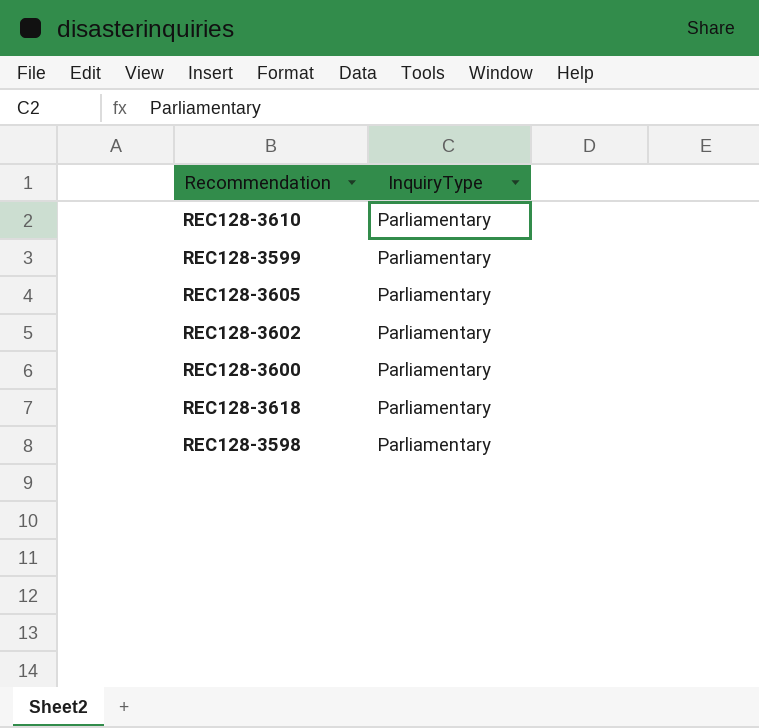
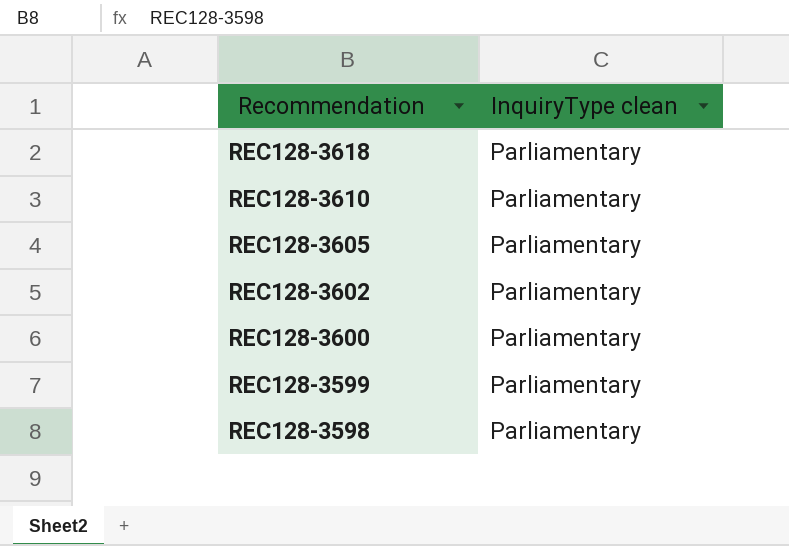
row order: none -> Recommendation descending
column name: InquiryType -> InquiryType clean

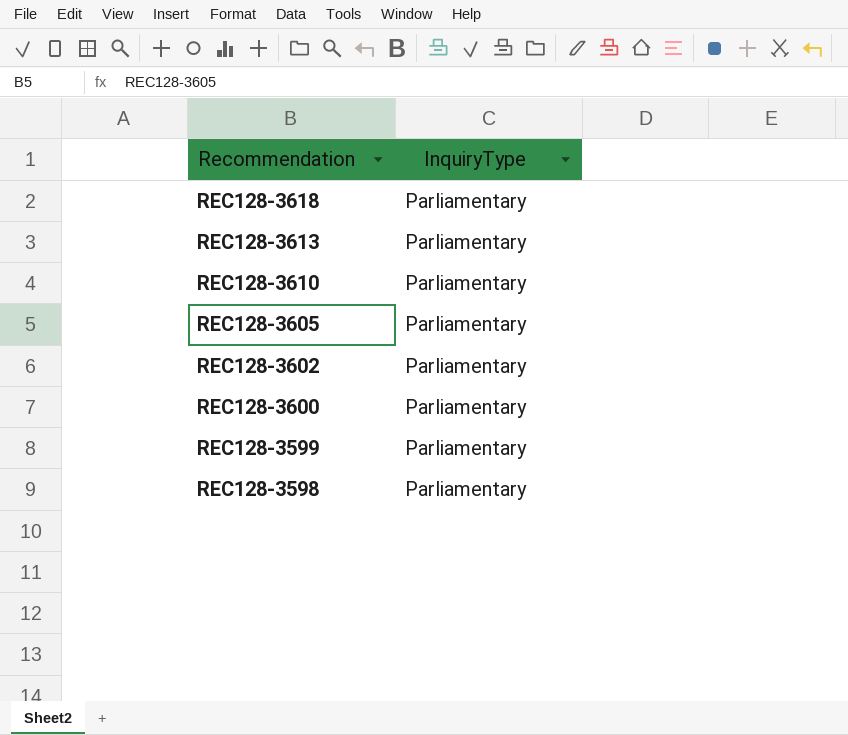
column name: InquiryType clean -> InquiryType
row REC128-3613: none -> Parliamentary

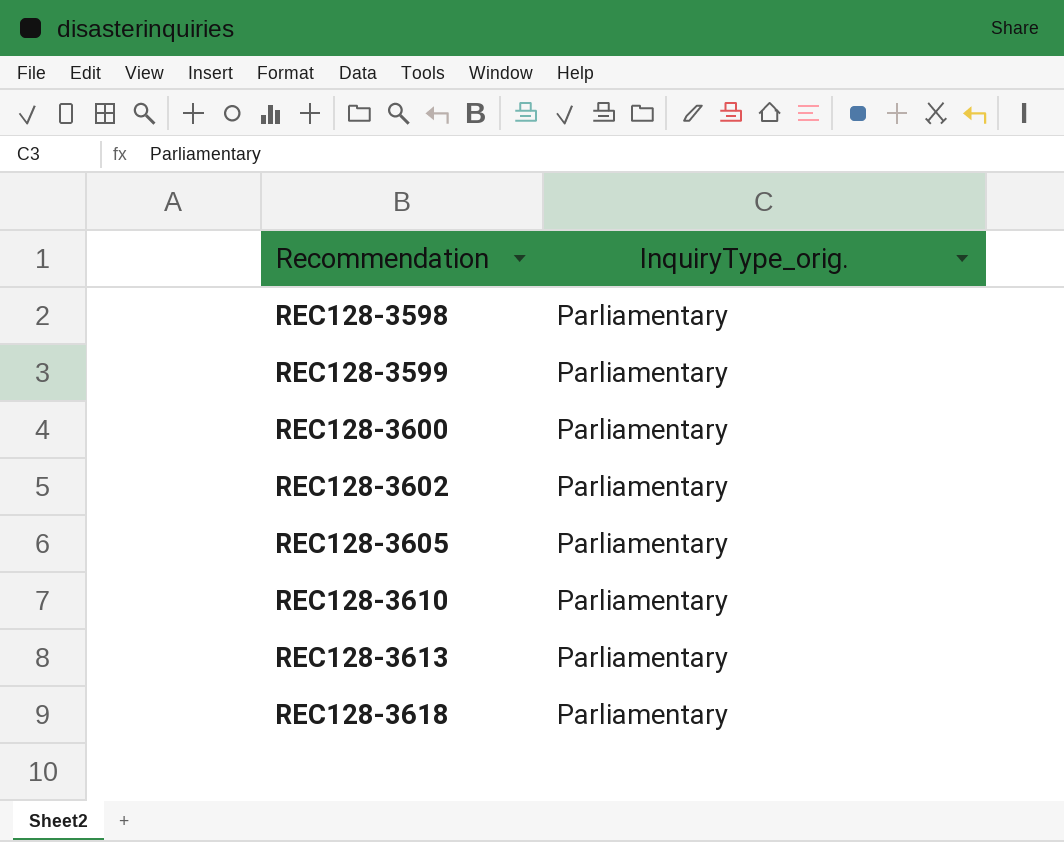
row order: Recommendation descending -> Recommendation ascending
column name: InquiryType -> InquiryType_orig.

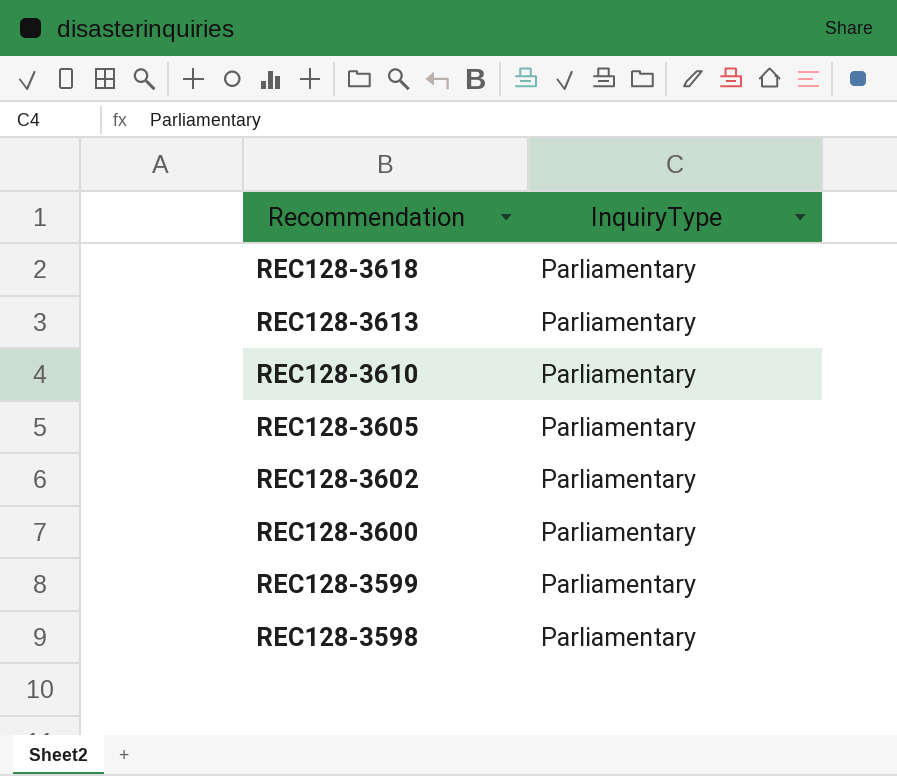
row order: Recommendation ascending -> Recommendation descending
column name: InquiryType_orig. -> InquiryType

